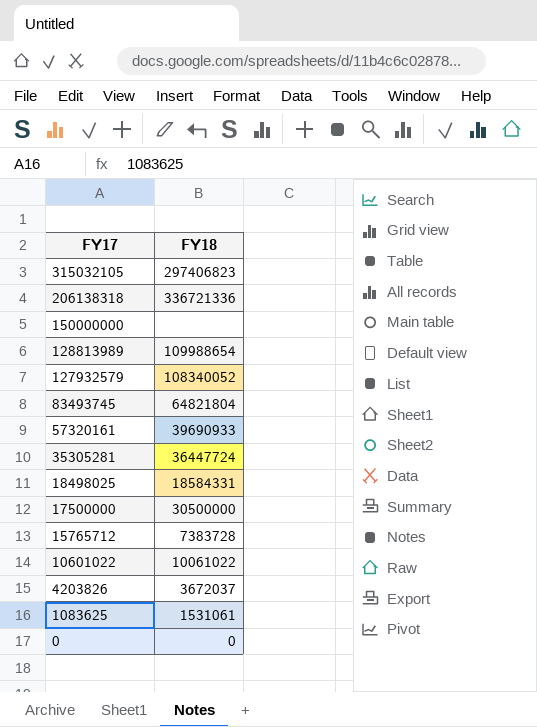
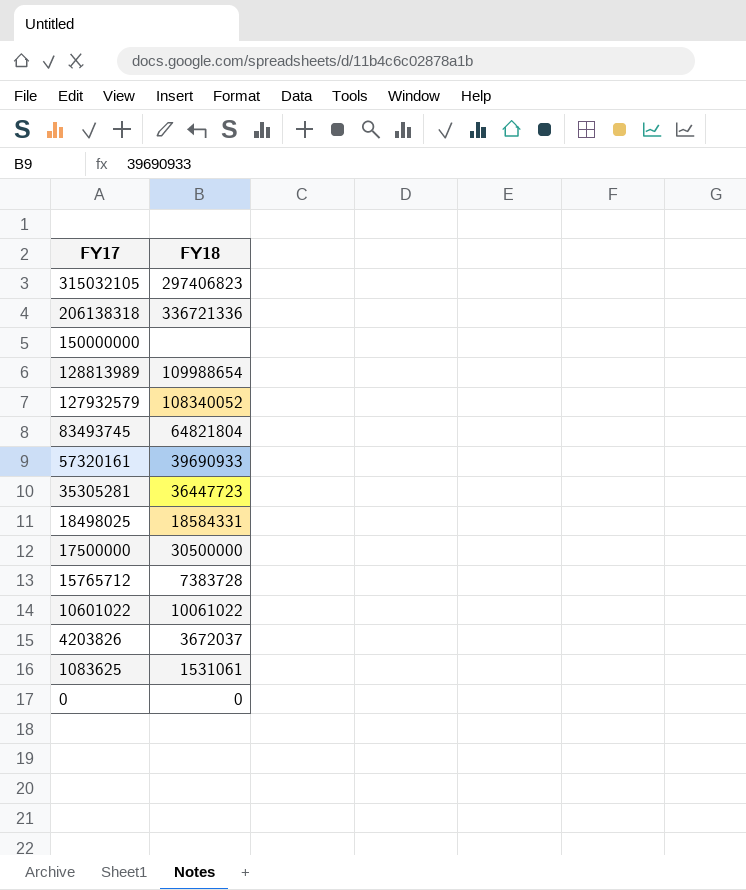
35305281 | FY18: 36447724 -> 36447723

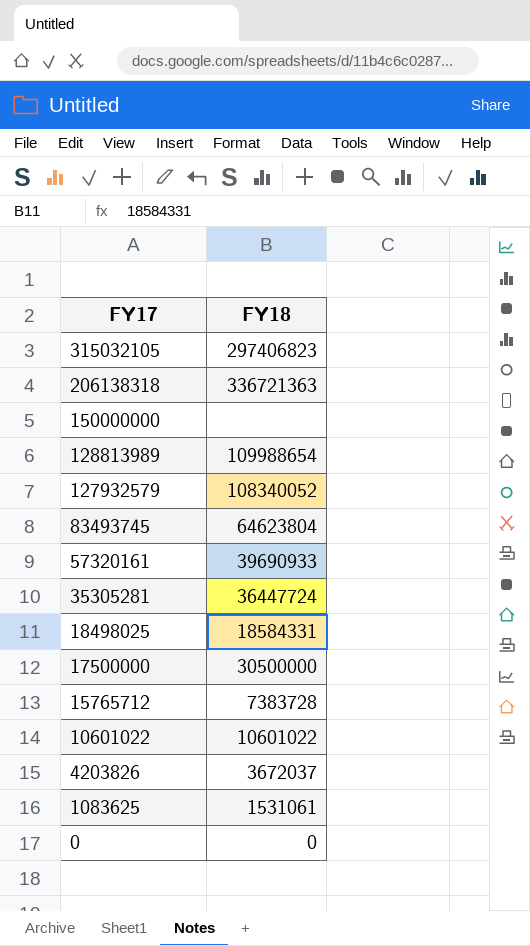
206138318 | FY18: 336721336 -> 336721363
83493745 | FY18: 64821804 -> 64623804
35305281 | FY18: 36447723 -> 36447724
10601022 | FY18: 10061022 -> 10601022

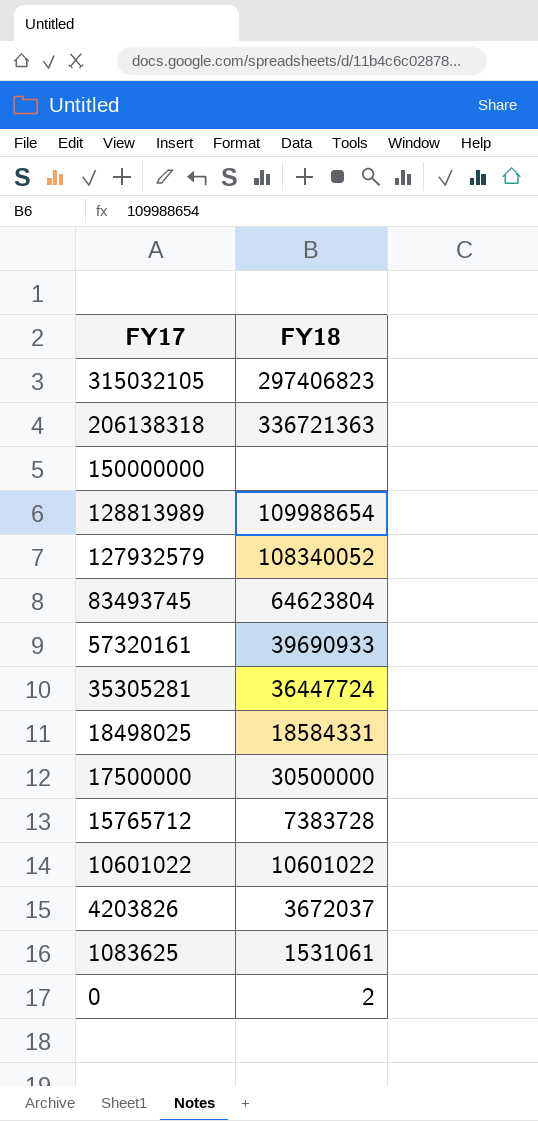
0 | FY18: 0 -> 2

